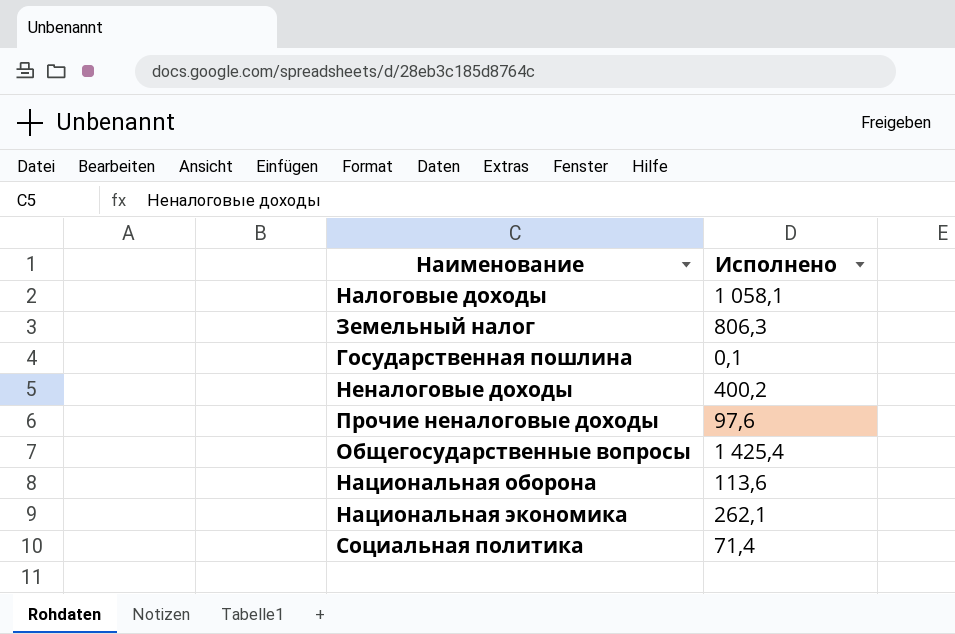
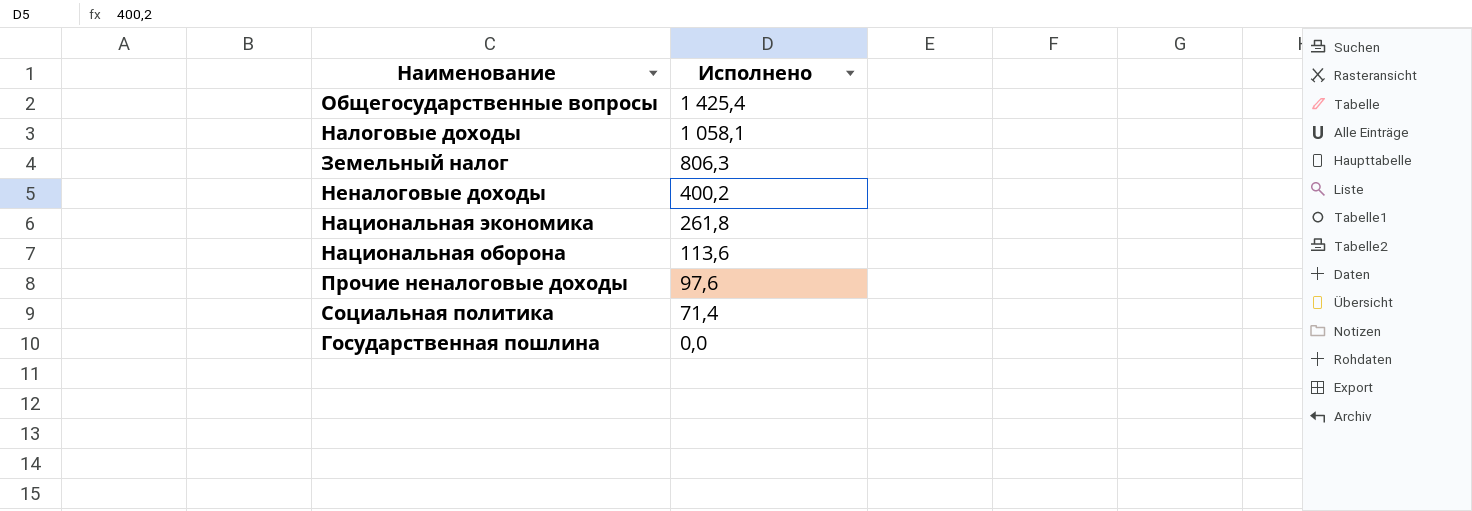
row order: none -> Исполнено descending
Национальная экономика | Исполнено: 262,1 -> 261,8
Государственная пошлина | Исполнено: 0,1 -> 0,0

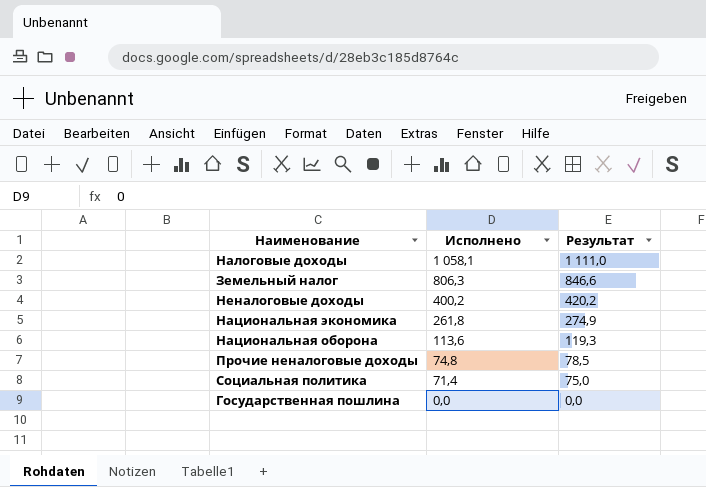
column Результат | formula: none -> [Исполнено] * 1,05
row Общегосударственные вопросы: 1 425,4 -> none
Прочие неналоговые доходы | Исполнено: 97,6 -> 74,8

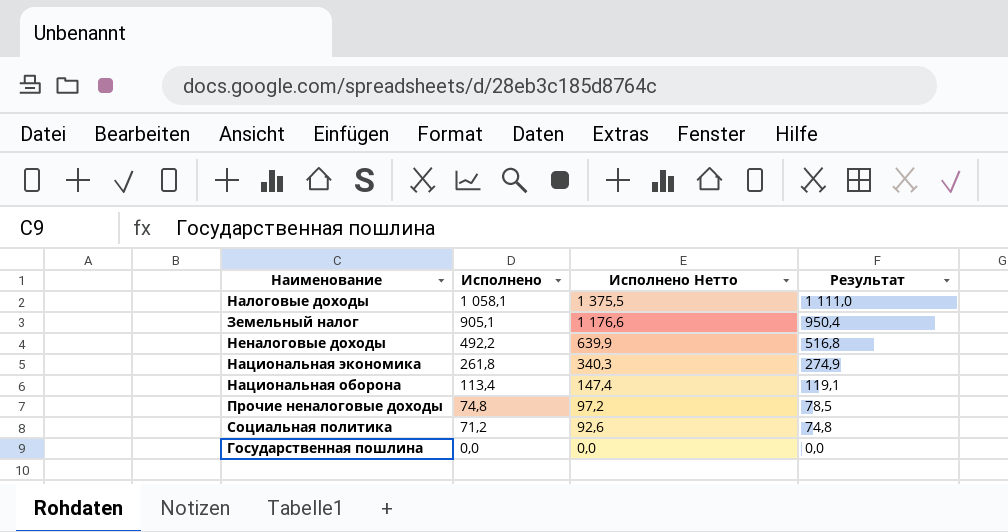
column Исполнено Нетто | formula: none -> [Исполнено] * 1,3
Земельный налог | Исполнено: 806,3 -> 905,1
Земельный налог | Результат: 846,6 -> 950,4
Неналоговые доходы | Исполнено: 400,2 -> 492,2
Неналоговые доходы | Результат: 420,2 -> 516,8
Национальная оборона | Исполнено: 113,6 -> 113,4
Национальная оборона | Результат: 119,3 -> 119,1
Социальная политика | Исполнено: 71,4 -> 71,2
Социальная политика | Результат: 75,0 -> 74,8

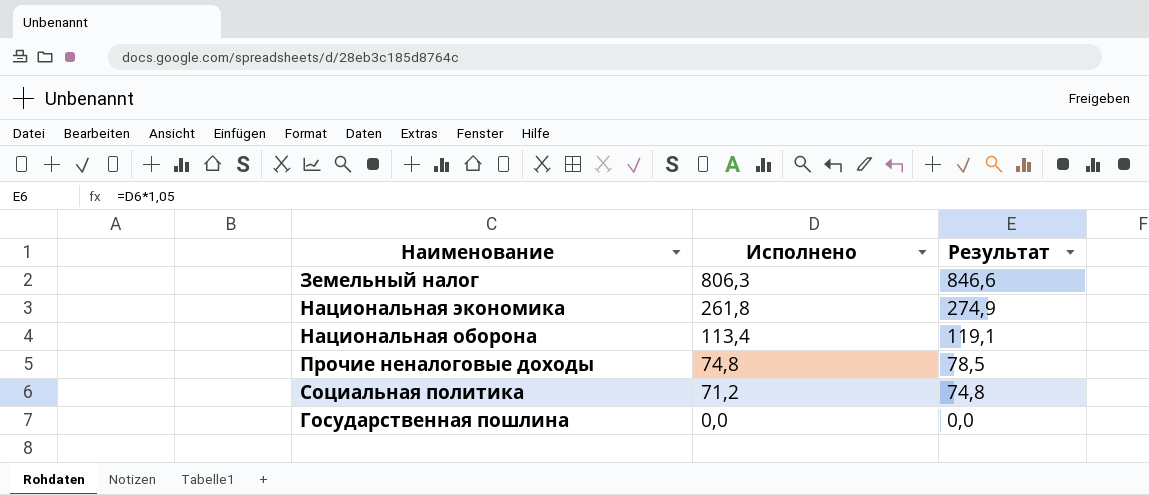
column Исполнено Нетто | formula: [Исполнено] * 1,3 -> none
row Налоговые доходы: 1 058,1 | 1 375,5 | 1 111,0 -> none
row Неналоговые доходы: 492,2 | 639,9 | 516,8 -> none
Земельный налог | Исполнено: 905,1 -> 806,3
Земельный налог | Результат: 950,4 -> 846,6

